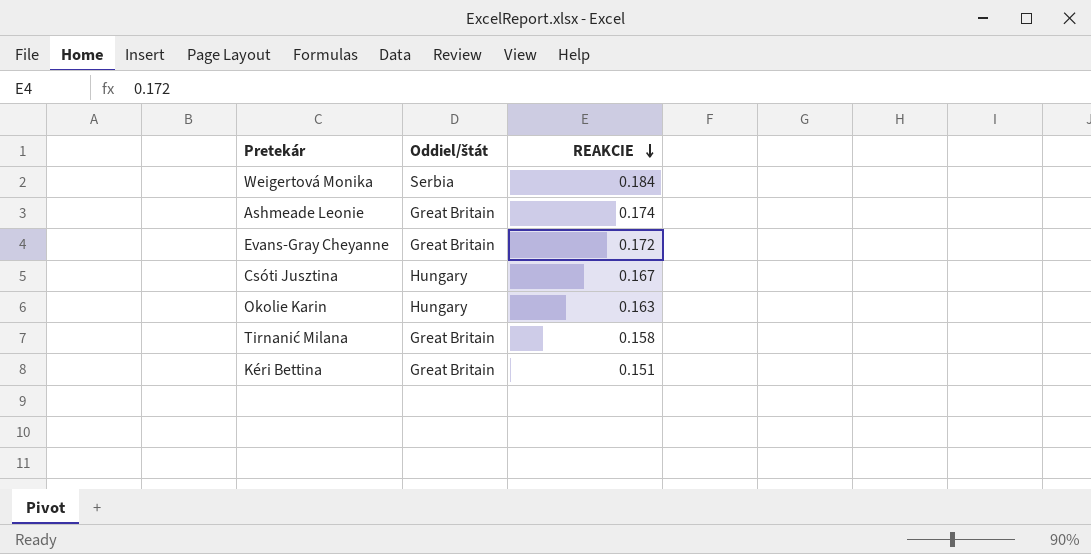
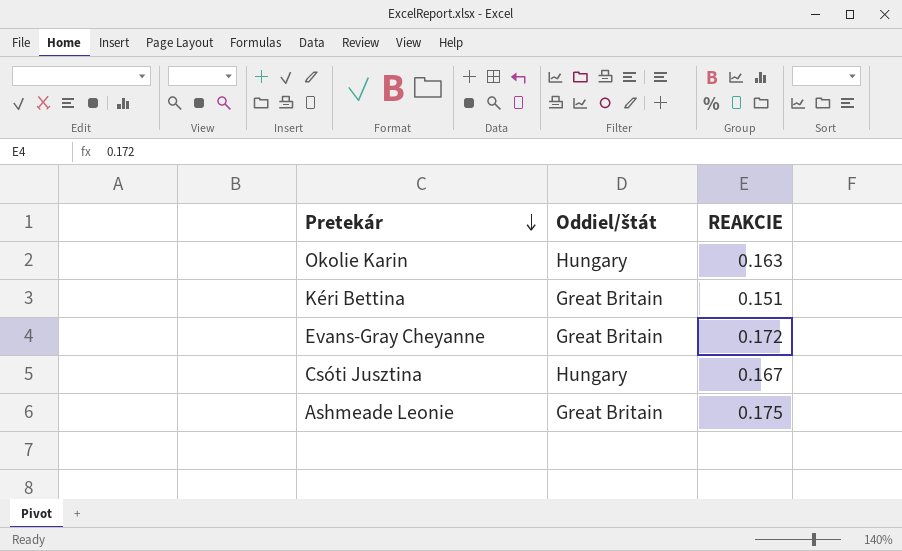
row order: REAKCIE descending -> Pretekár descending
row Weigertová Monika: Serbia | 0.184 -> none
row Tirnanić Milana: Great Britain | 0.158 -> none
Ashmeade Leonie | REAKCIE: 0.174 -> 0.175

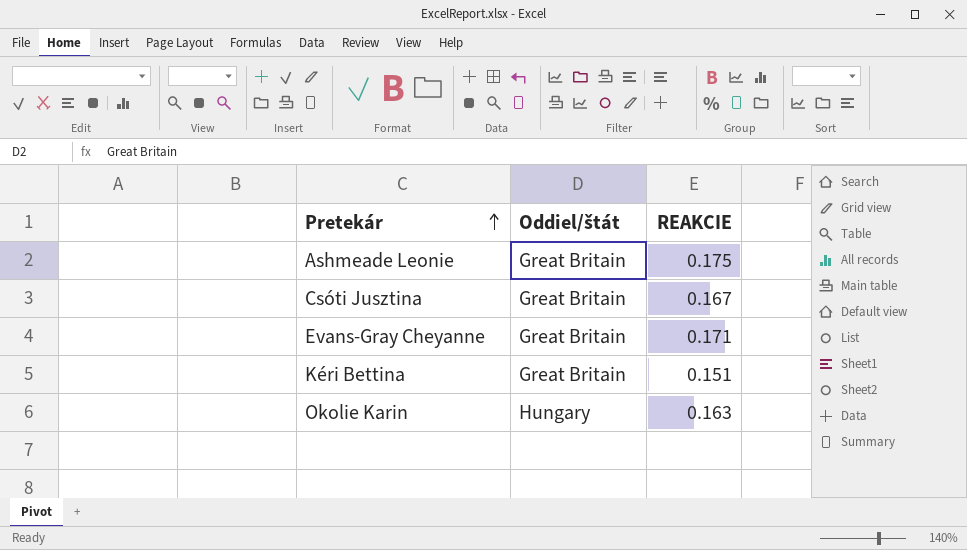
row order: Pretekár descending -> Pretekár ascending
Csóti Jusztina | Oddiel/štát: Hungary -> Great Britain
Evans-Gray Cheyanne | REAKCIE: 0.172 -> 0.171

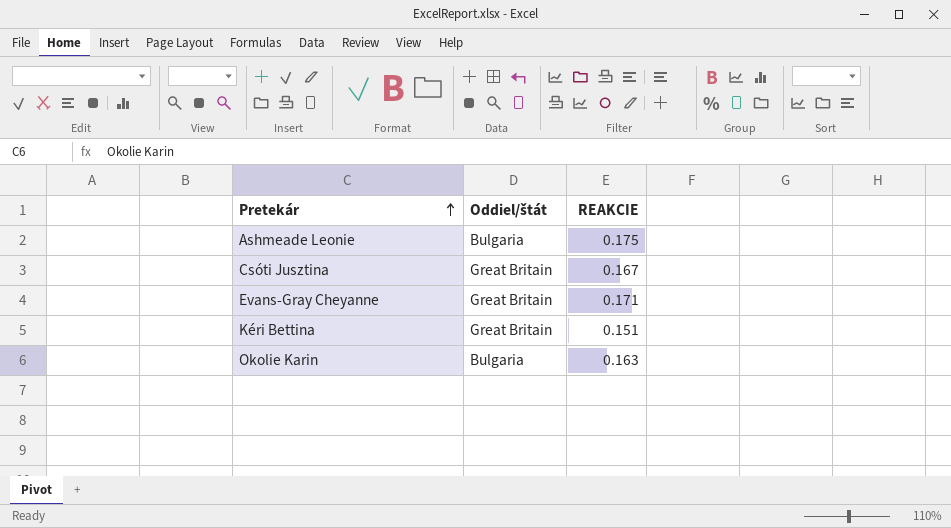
Ashmeade Leonie | Oddiel/štát: Great Britain -> Bulgaria
Okolie Karin | Oddiel/štát: Hungary -> Bulgaria

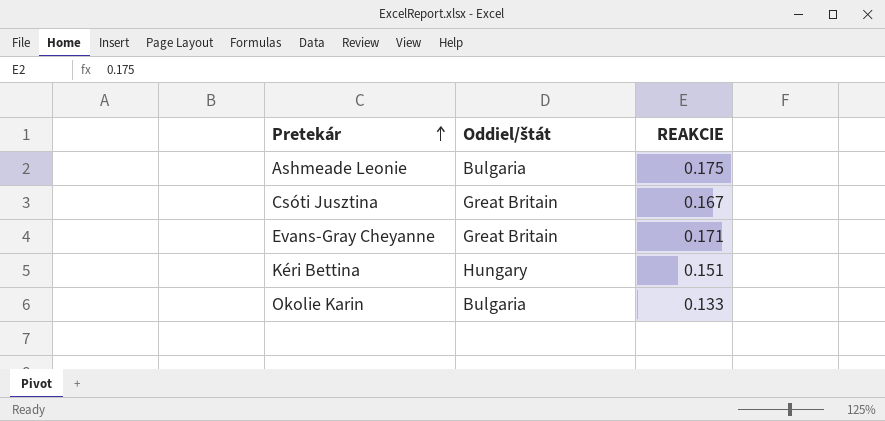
Kéri Bettina | Oddiel/štát: Great Britain -> Hungary
Okolie Karin | REAKCIE: 0.163 -> 0.133

